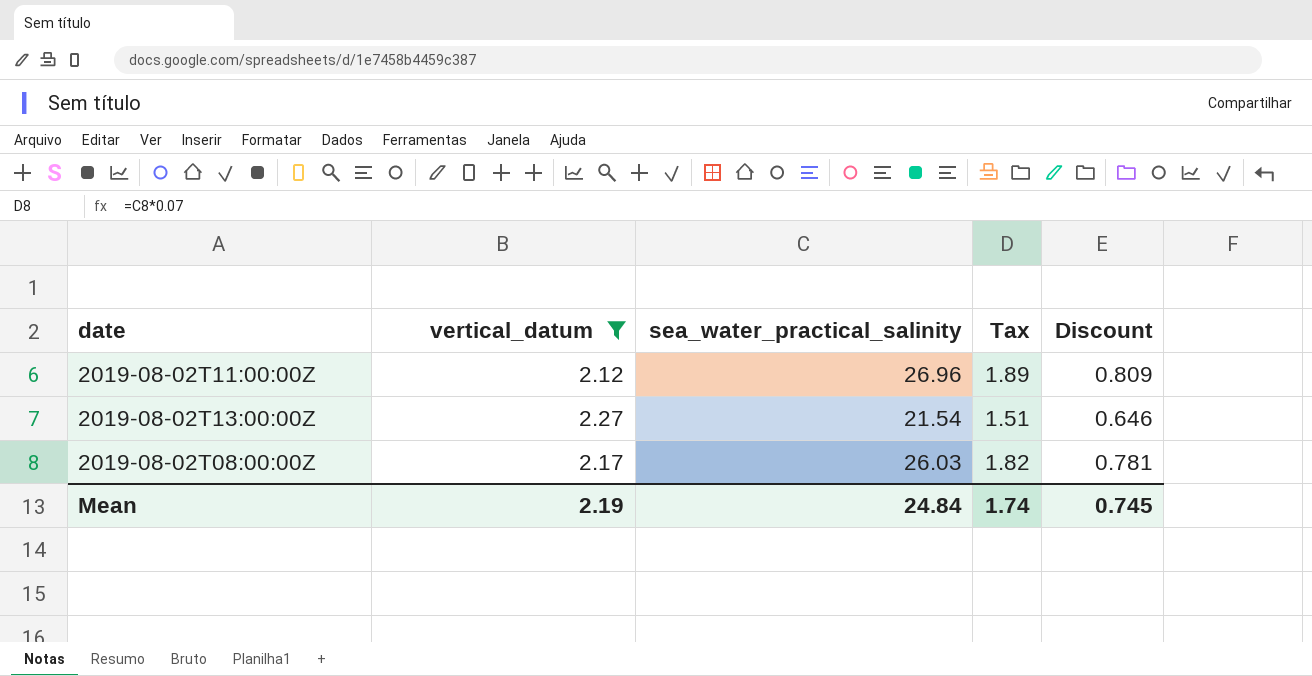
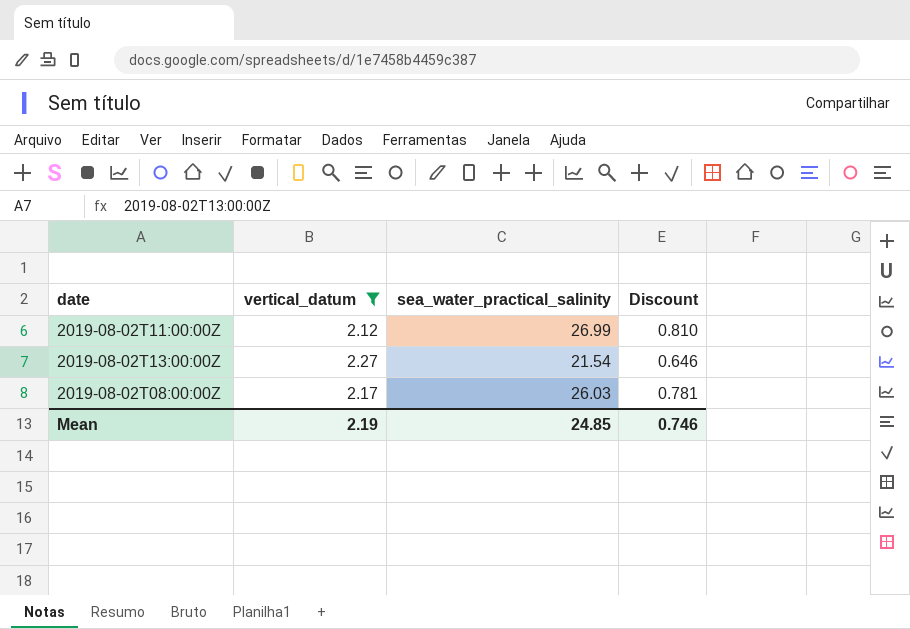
column Tax | formula: [sea_water_practical_salinity] * 0.07 -> none
2019-08-02T11:00:00Z | sea_water_practical_salinity: 26.96 -> 26.99
2019-08-02T11:00:00Z | Discount: 0.809 -> 0.810
Mean | sea_water_practical_salinity: 24.84 -> 24.85
Mean | Discount: 0.745 -> 0.746

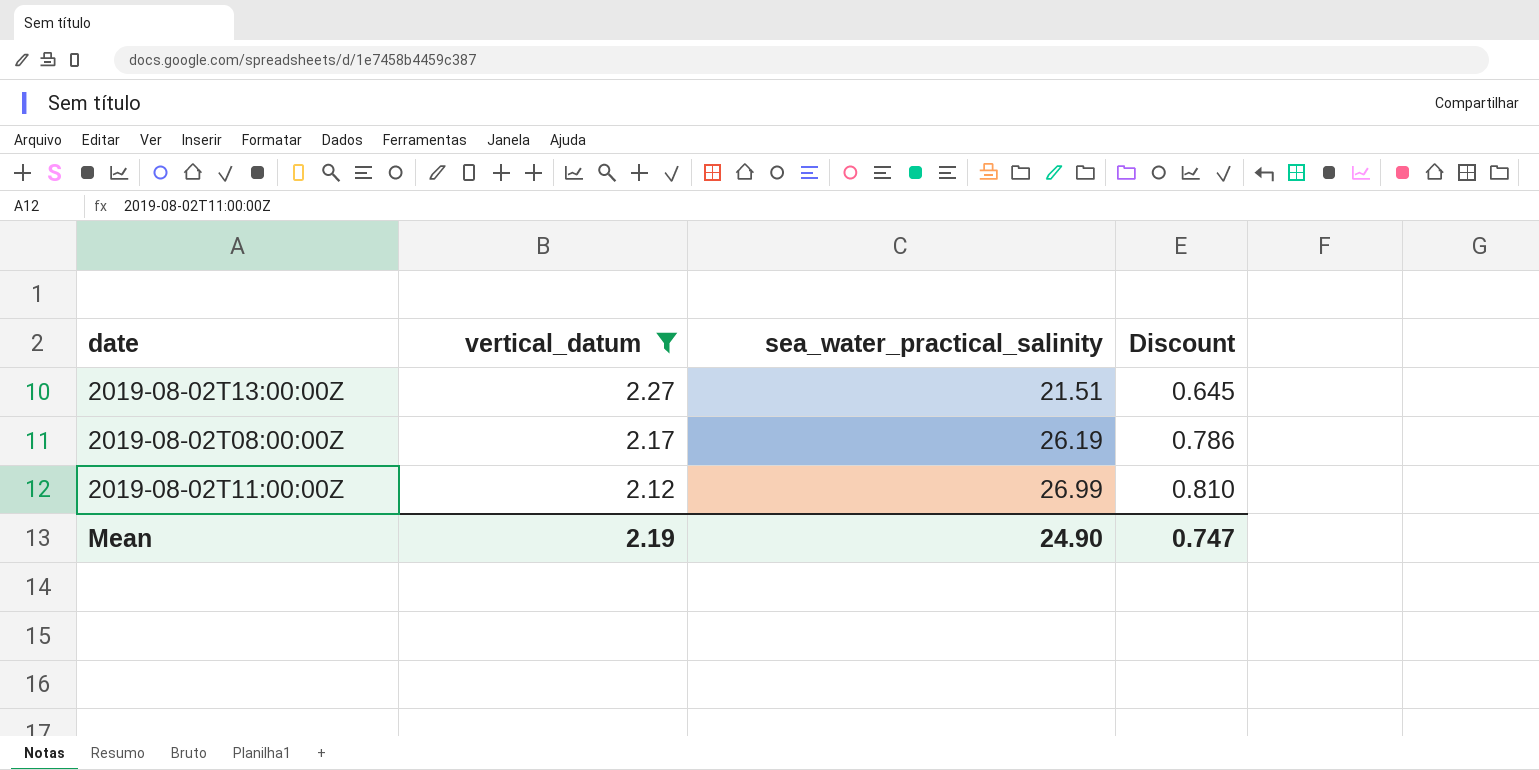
row order: none -> vertical_datum descending
2019-08-02T13:00:00Z | sea_water_practical_salinity: 21.54 -> 21.51
2019-08-02T13:00:00Z | Discount: 0.646 -> 0.645
2019-08-02T08:00:00Z | sea_water_practical_salinity: 26.03 -> 26.19
2019-08-02T08:00:00Z | Discount: 0.781 -> 0.786
Mean | sea_water_practical_salinity: 24.85 -> 24.90
Mean | Discount: 0.746 -> 0.747

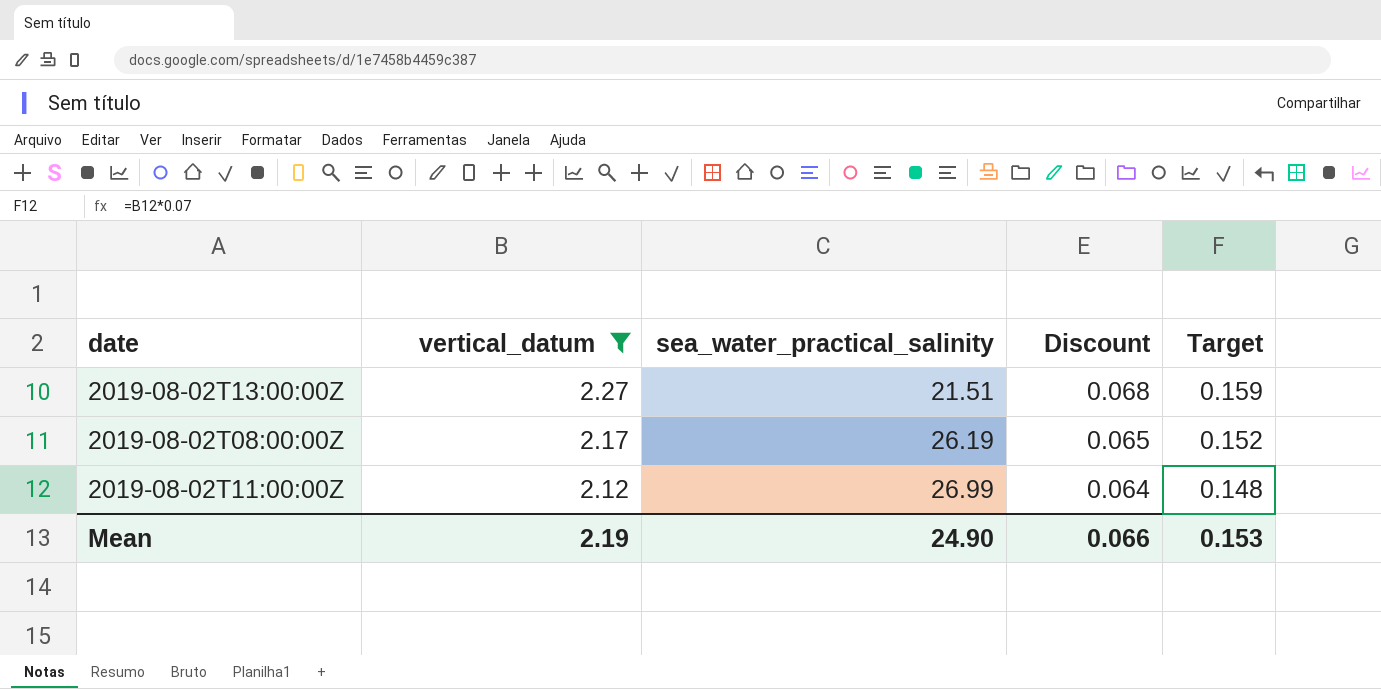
column Discount | formula: [sea_water_practical_salinity] * 0.03 -> [vertical_datum] * 0.03
column Target | formula: none -> [vertical_datum] * 0.07
Mean | Discount: 0.747 -> 0.066

